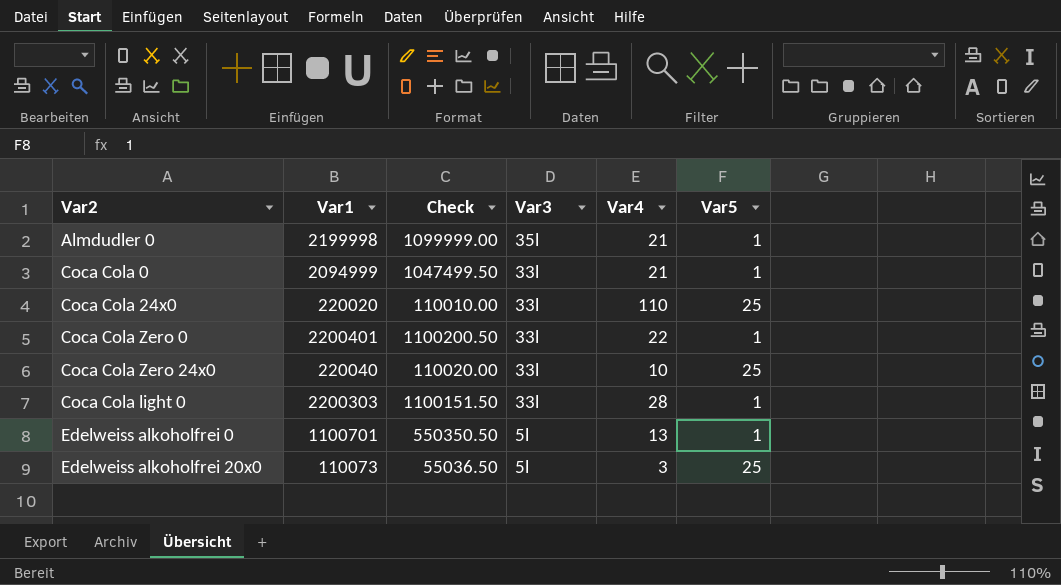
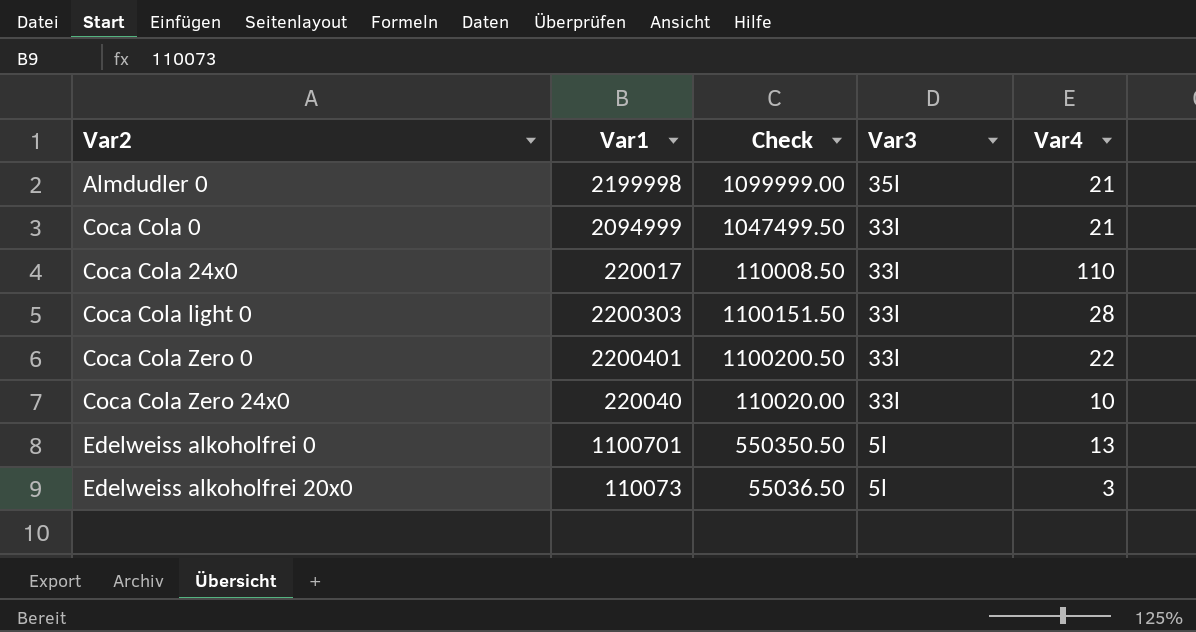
row order: Var3 descending -> Var2 ascending
column Var5 | position: 6 -> none
Coca Cola 24x0 | Var1: 220020 -> 220017
Coca Cola 24x0 | Check: 110010.00 -> 110008.50

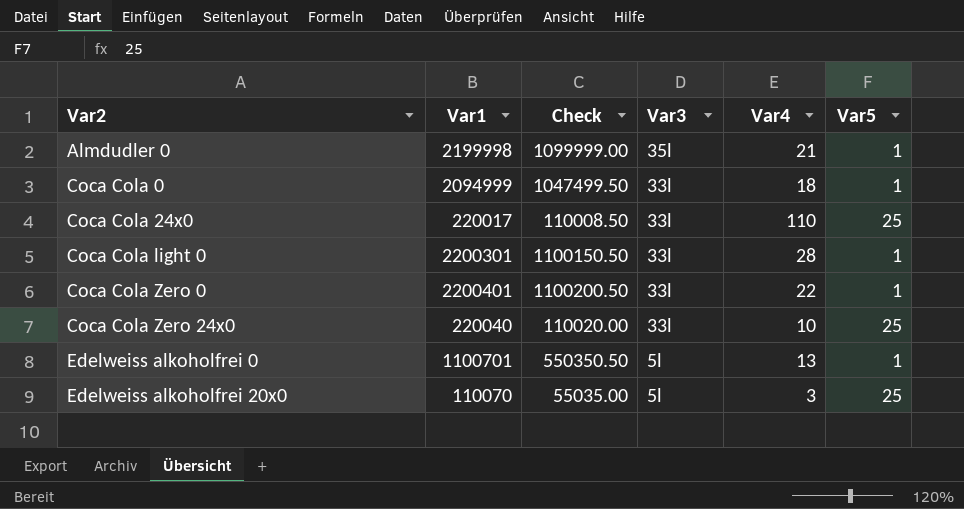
column Var5 | position: none -> 6
Coca Cola 0 | Var4: 21 -> 18
Coca Cola light 0 | Var1: 2200303 -> 2200301
Coca Cola light 0 | Check: 1100151.50 -> 1100150.50
Edelweiss alkoholfrei 20x0 | Var1: 110073 -> 110070
Edelweiss alkoholfrei 20x0 | Check: 55036.50 -> 55035.00

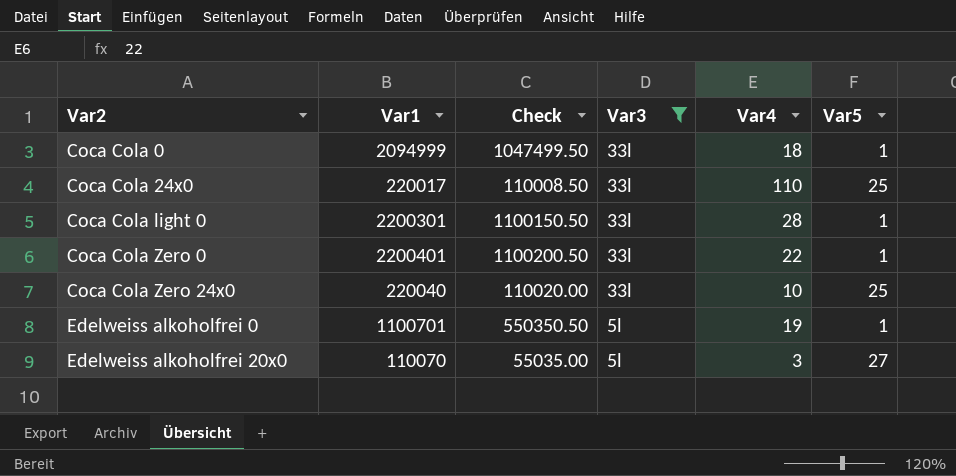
filter: none -> Var3 != 35l
Edelweiss alkoholfrei 0 | Var4: 13 -> 19
Edelweiss alkoholfrei 20x0 | Var5: 25 -> 27

